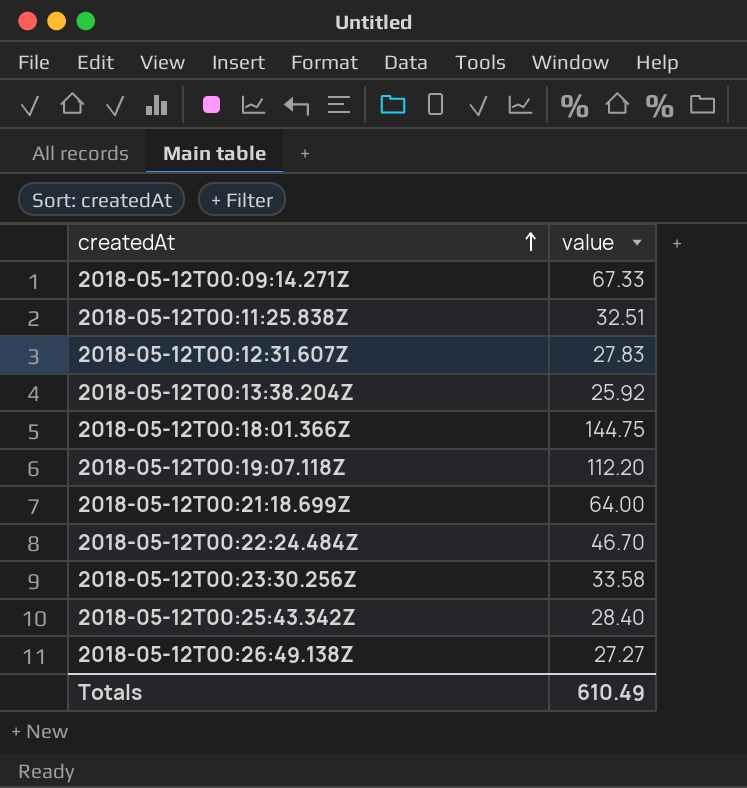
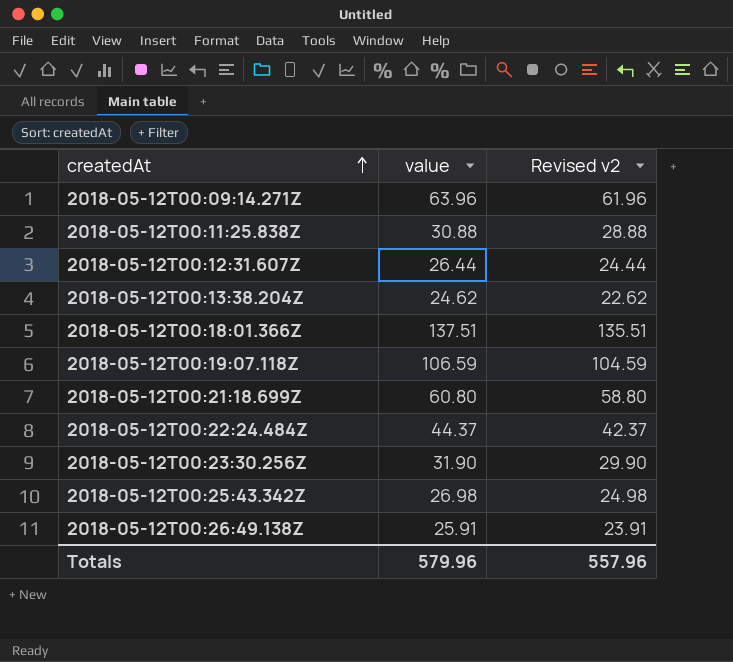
column Revised v2 | formula: none -> [value] - 2
2018-05-12T00:09:14.271Z | value: 67.33 -> 63.96
2018-05-12T00:11:25.838Z | value: 32.51 -> 30.88
2018-05-12T00:12:31.607Z | value: 27.83 -> 26.44
2018-05-12T00:13:38.204Z | value: 25.92 -> 24.62
2018-05-12T00:18:01.366Z | value: 144.75 -> 137.51
2018-05-12T00:19:07.118Z | value: 112.20 -> 106.59
2018-05-12T00:21:18.699Z | value: 64.00 -> 60.80
2018-05-12T00:22:24.484Z | value: 46.70 -> 44.37
2018-05-12T00:23:30.256Z | value: 33.58 -> 31.90
2018-05-12T00:25:43.342Z | value: 28.40 -> 26.98
2018-05-12T00:26:49.138Z | value: 27.27 -> 25.91
Totals | value: 610.49 -> 579.96

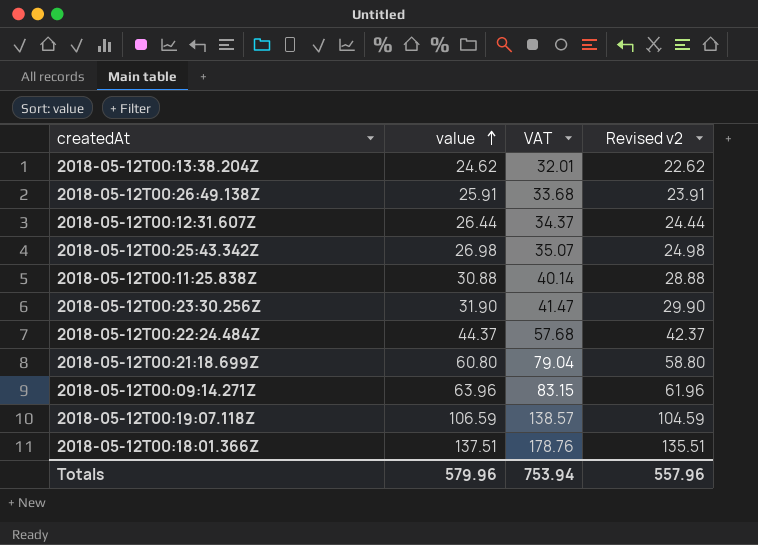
row order: createdAt ascending -> value ascending
column VAT | formula: none -> [value] * 1.3

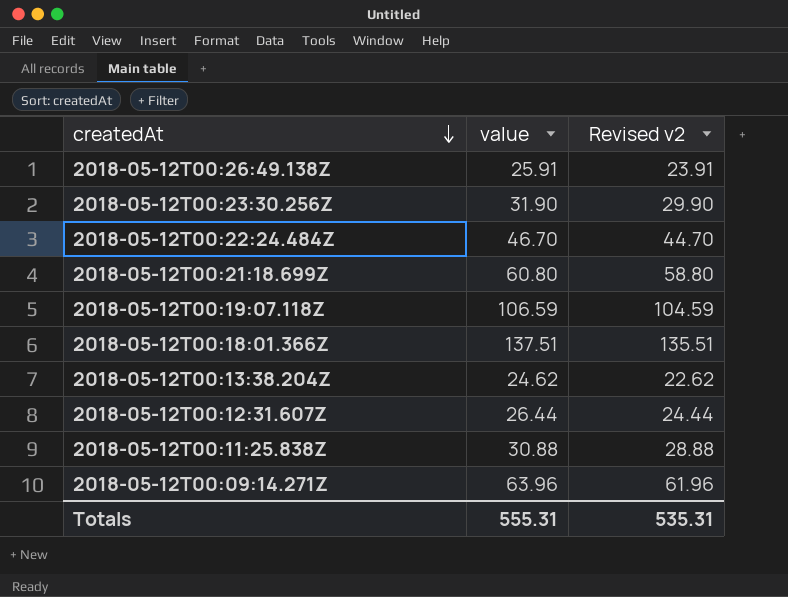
row order: value ascending -> createdAt descending
column VAT | formula: [value] * 1.3 -> none
row 2018-05-12T00:25:43.342Z: 26.98 | 35.07 | 24.98 -> none
2018-05-12T00:22:24.484Z | value: 44.37 -> 46.70
2018-05-12T00:22:24.484Z | Revised v2: 42.37 -> 44.70
Totals | value: 579.96 -> 555.31
Totals | Revised v2: 557.96 -> 535.31

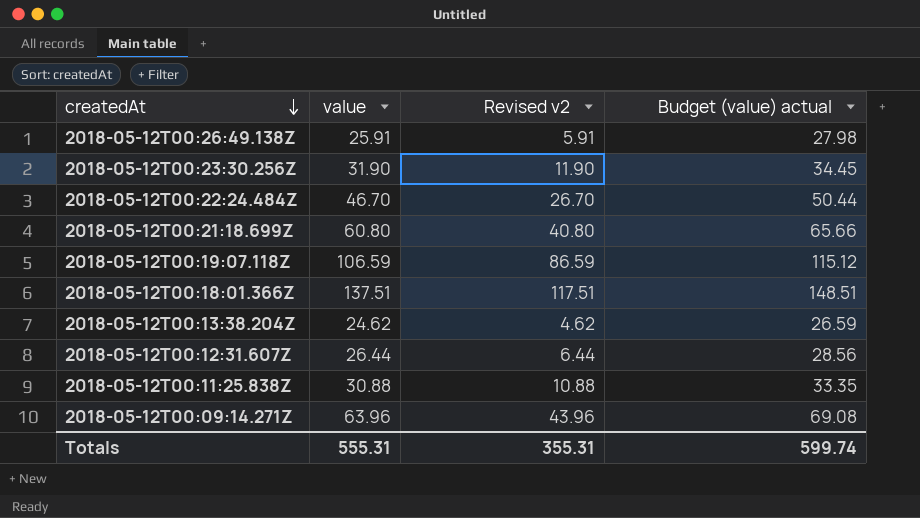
column Revised v2 | formula: [value] - 2 -> [value] - 20
column Budget (value) actual | formula: none -> [value] * 1.08
Totals | Revised v2: 535.31 -> 355.31

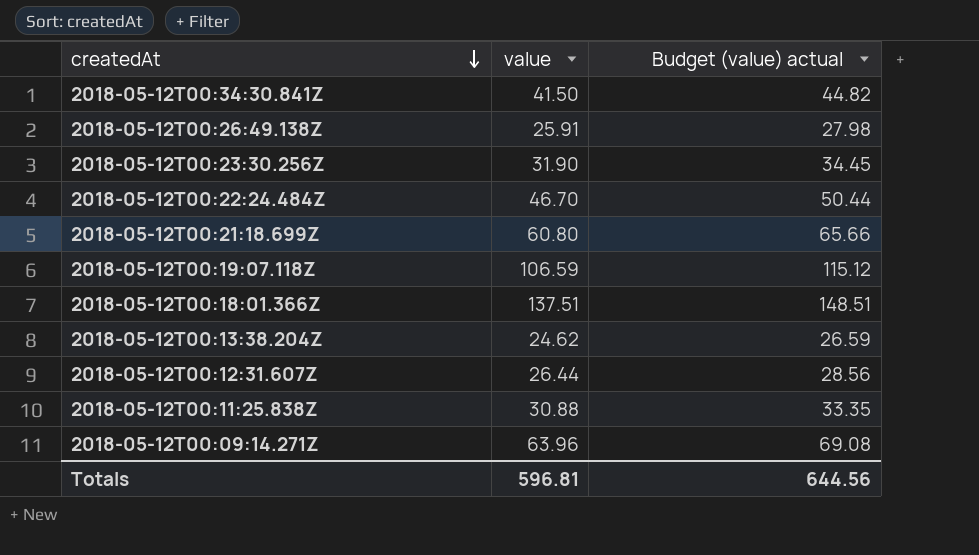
column Revised v2 | formula: [value] - 20 -> none
row 2018-05-12T00:34:30.841Z: none -> 41.50 | 44.82
Totals | value: 555.31 -> 596.81
Totals | Budget (value) actual: 599.74 -> 644.56

